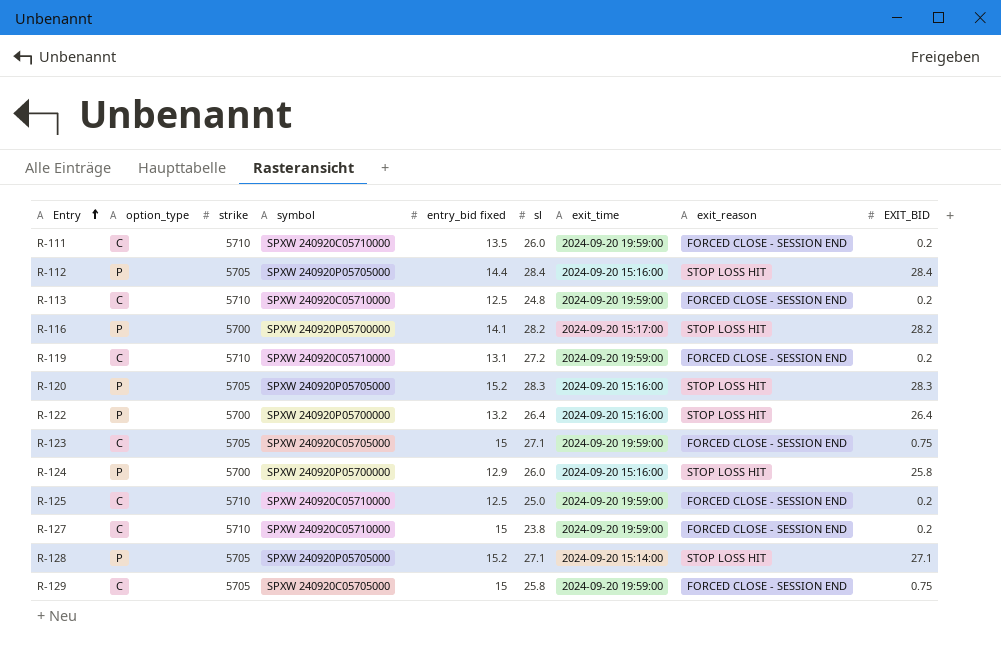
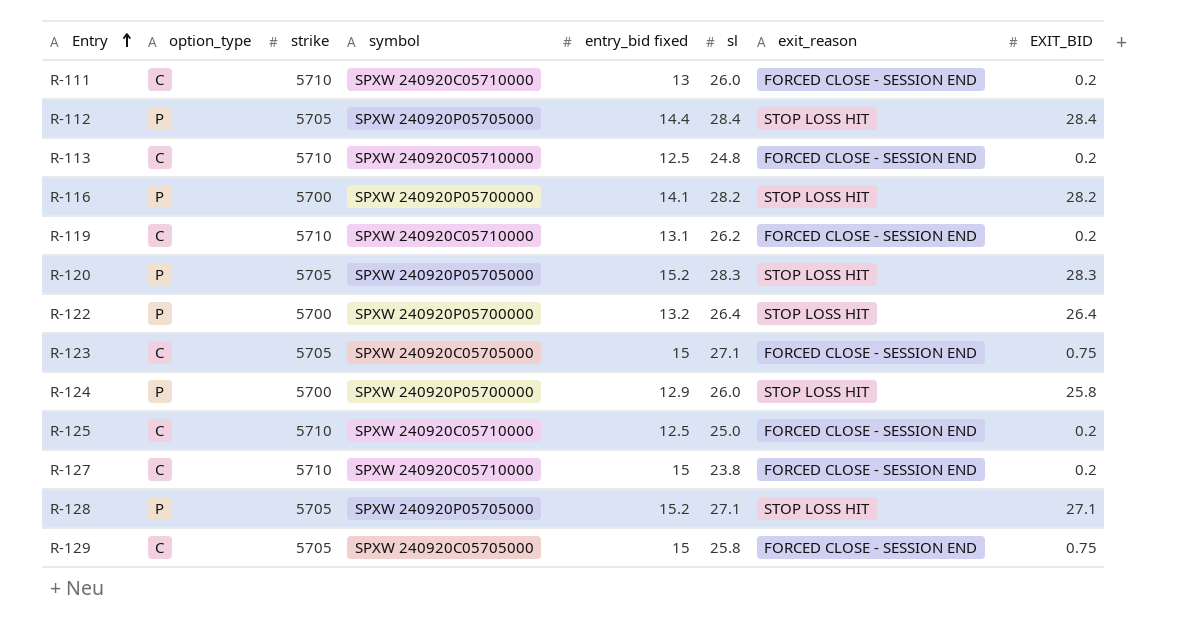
column exit_time | position: 7 -> none
R-111 | entry_bid fixed: 13.5 -> 13
R-119 | sl: 27.2 -> 26.2

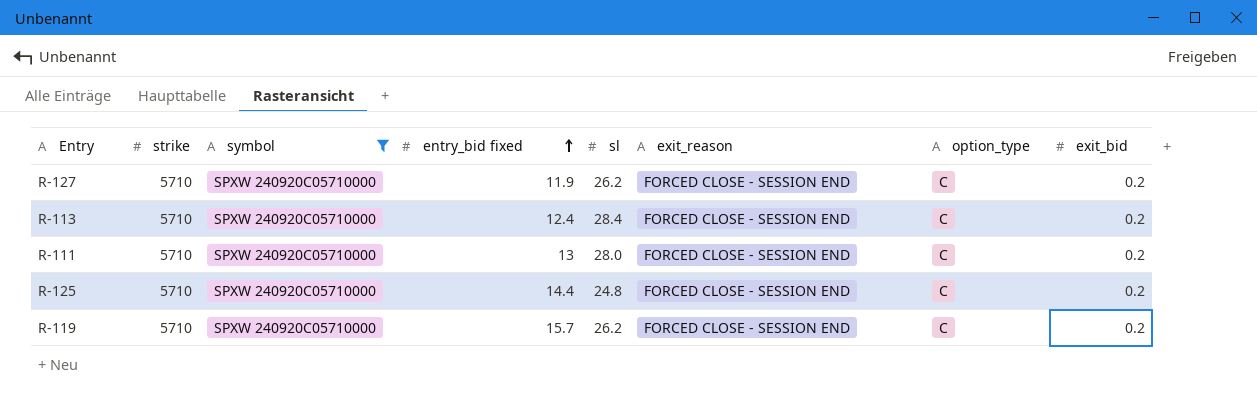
filter: none -> symbol = SPXW 240920C05710000
row order: Entry ascending -> entry_bid fixed ascending
column option_type | position: 2 -> 7
column name: EXIT_BID -> exit_bid
R-127 | entry_bid fixed: 15 -> 11.9
R-127 | sl: 23.8 -> 26.2
R-113 | entry_bid fixed: 12.5 -> 12.4
R-113 | sl: 24.8 -> 28.4
R-111 | sl: 26.0 -> 28.0
R-125 | entry_bid fixed: 12.5 -> 14.4
R-125 | sl: 25.0 -> 24.8
R-119 | entry_bid fixed: 13.1 -> 15.7

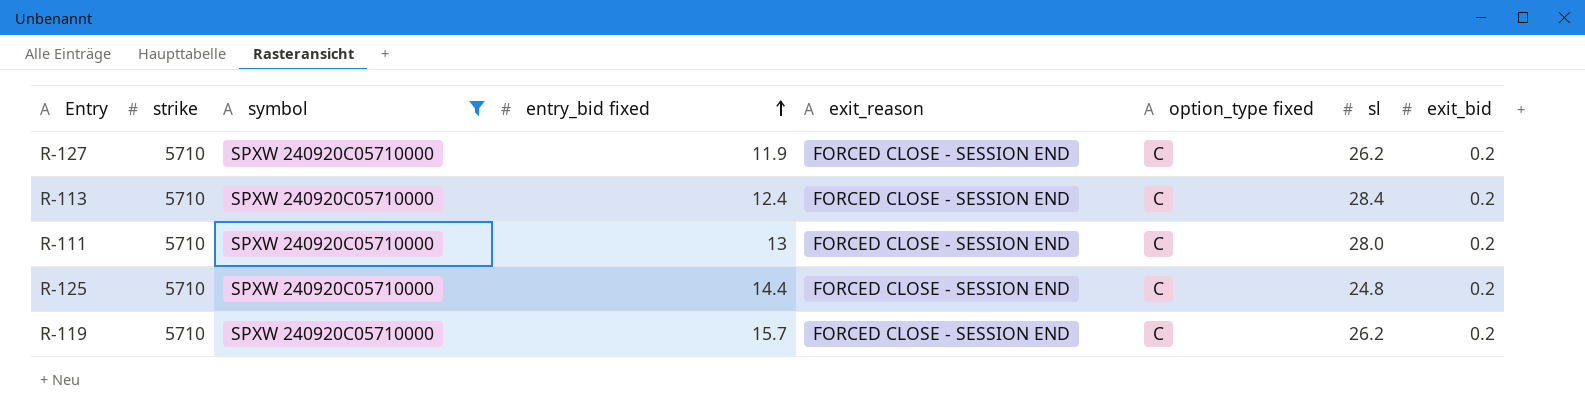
column name: option_type -> option_type fixed
column sl | position: 5 -> 7

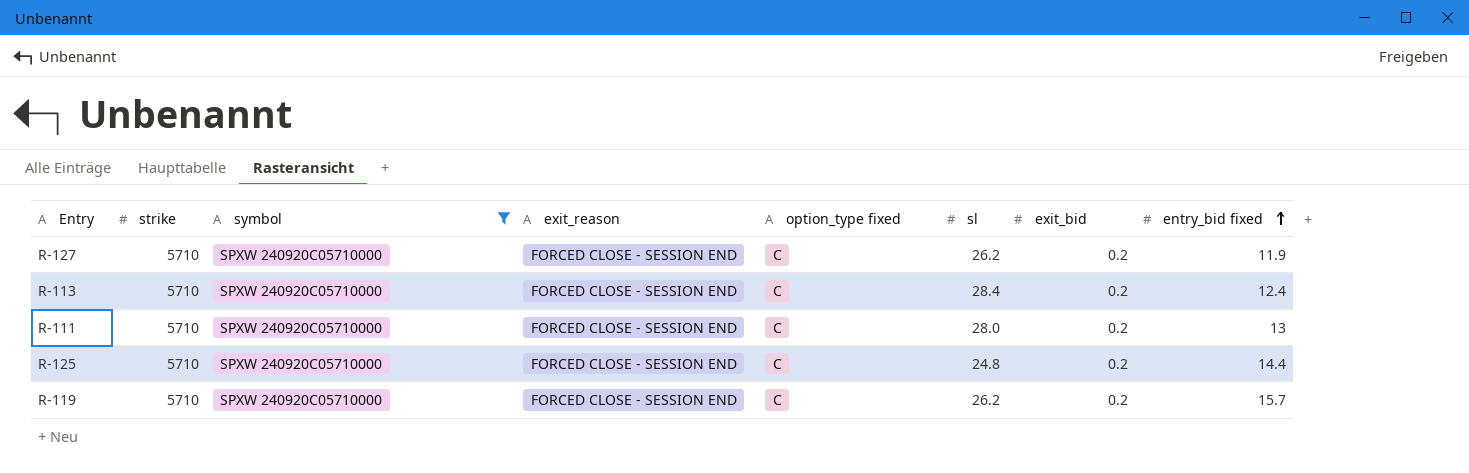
column entry_bid fixed | position: 4 -> 8

